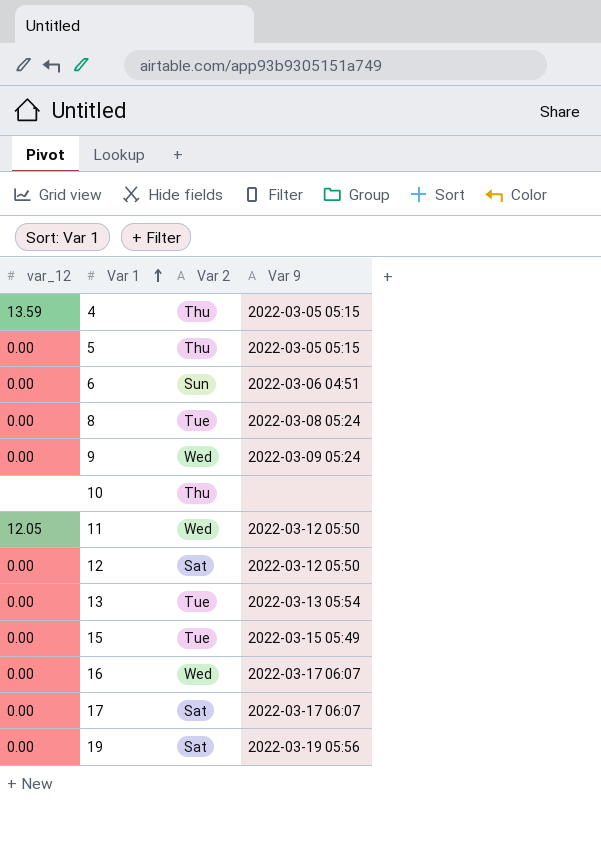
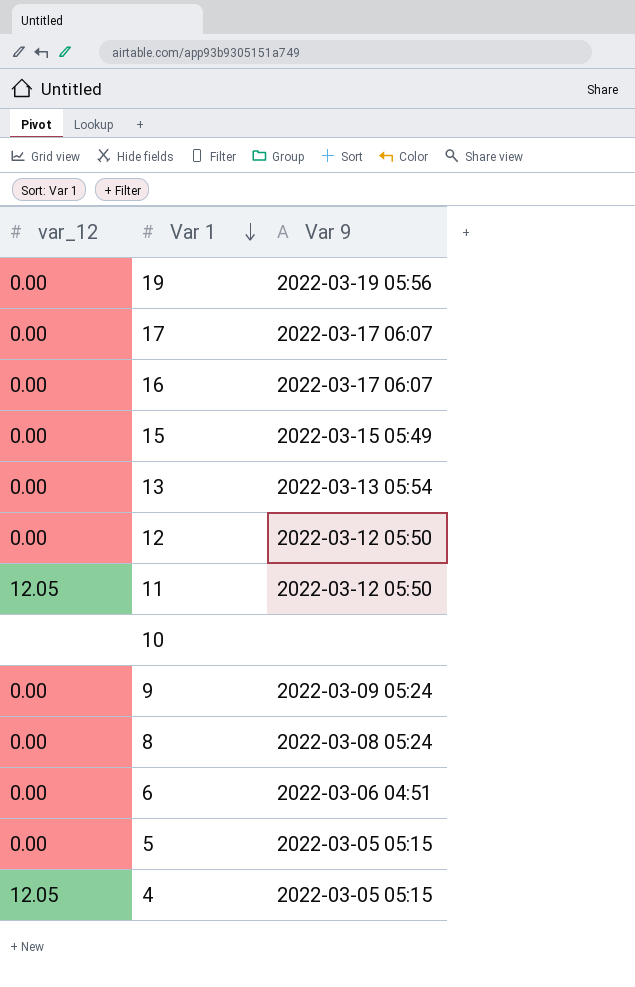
row order: Var 1 ascending -> Var 1 descending
column Var 2 | position: 3 -> none
4 | var_12: 13.59 -> 12.05

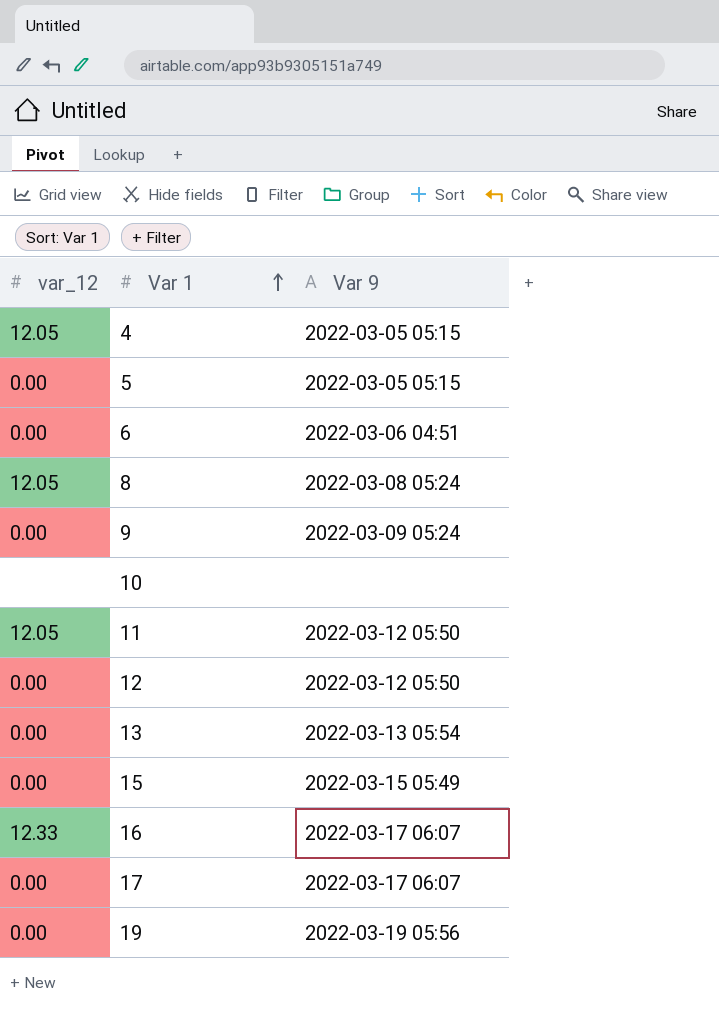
row order: Var 1 descending -> Var 1 ascending
8 | var_12: 0.00 -> 12.05
16 | var_12: 0.00 -> 12.33

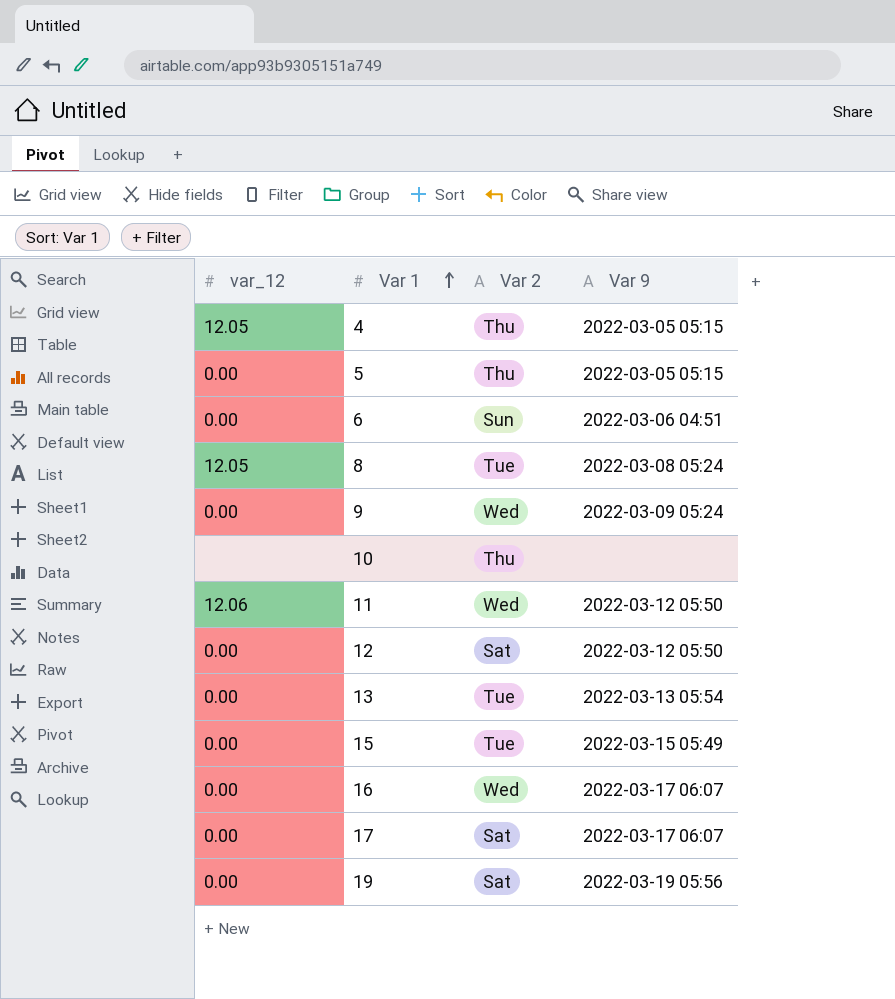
column Var 2 | position: none -> 3
11 | var_12: 12.05 -> 12.06
16 | var_12: 12.33 -> 0.00

